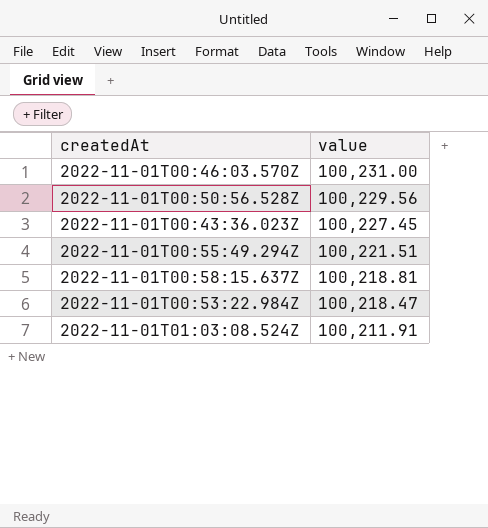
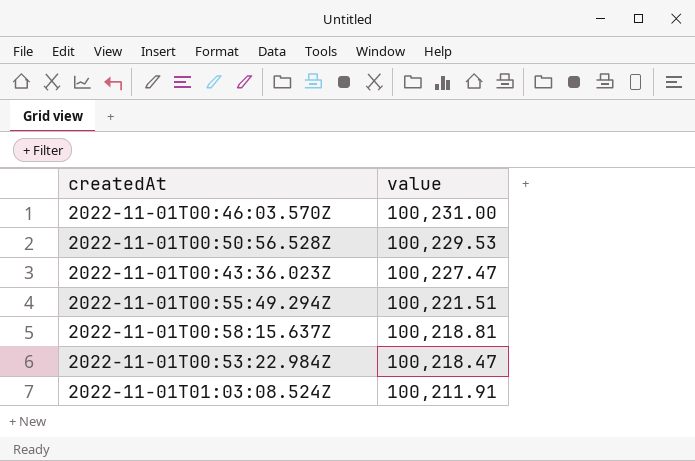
2022-11-01T00:50:56.528Z | value: 100,229.56 -> 100,229.53
2022-11-01T00:43:36.023Z | value: 100,227.45 -> 100,227.47

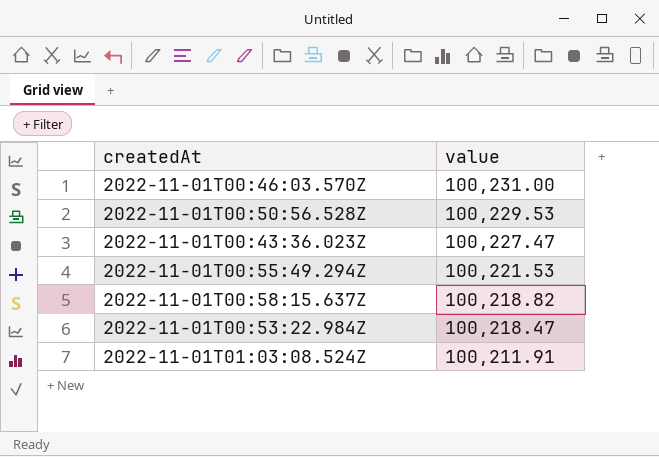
2022-11-01T00:55:49.294Z | value: 100,221.51 -> 100,221.53
2022-11-01T00:58:15.637Z | value: 100,218.81 -> 100,218.82

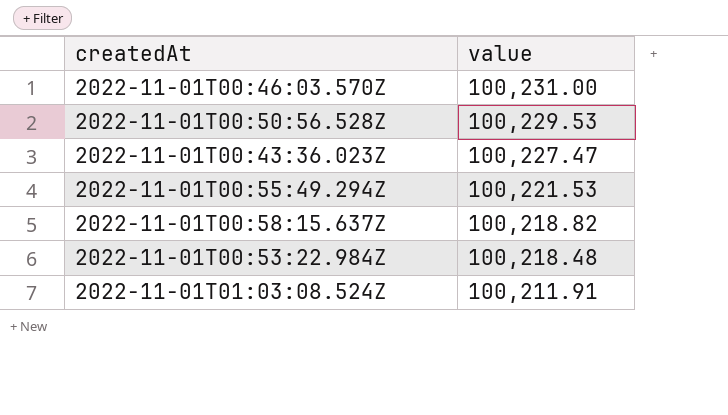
2022-11-01T00:53:22.984Z | value: 100,218.47 -> 100,218.48

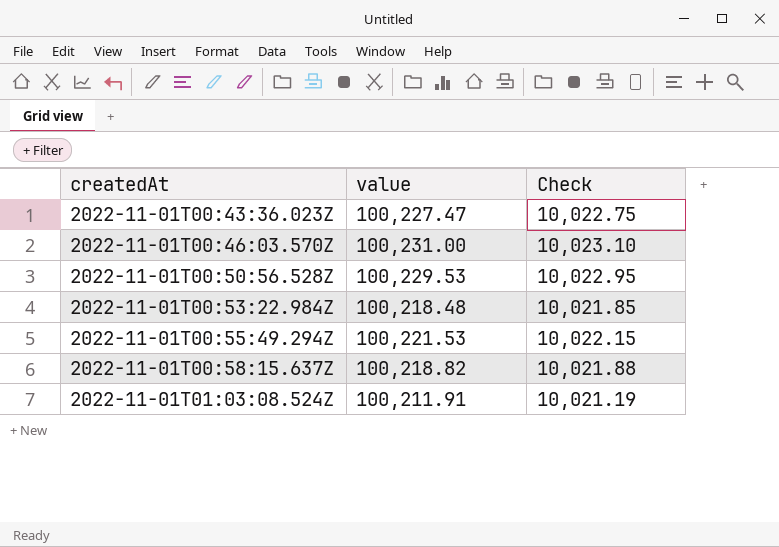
row order: value descending -> createdAt ascending
column Check | formula: none -> [value] * 0.1

